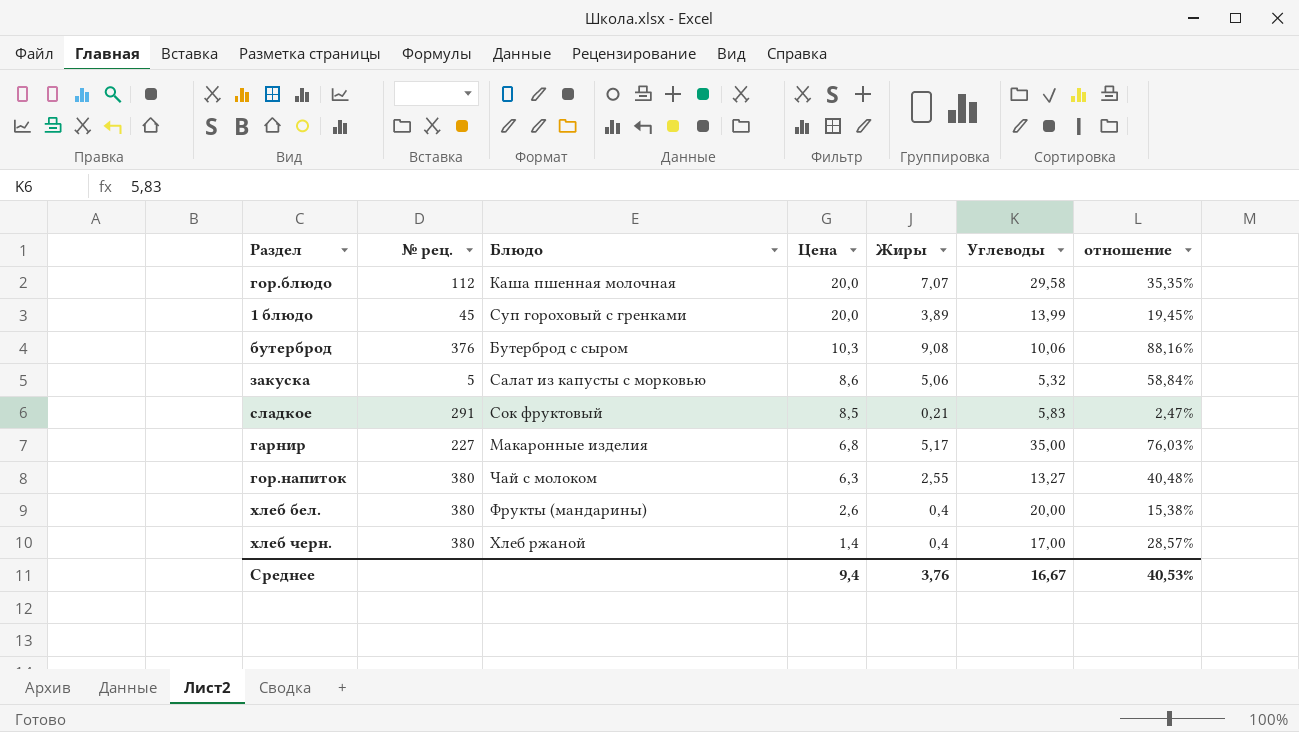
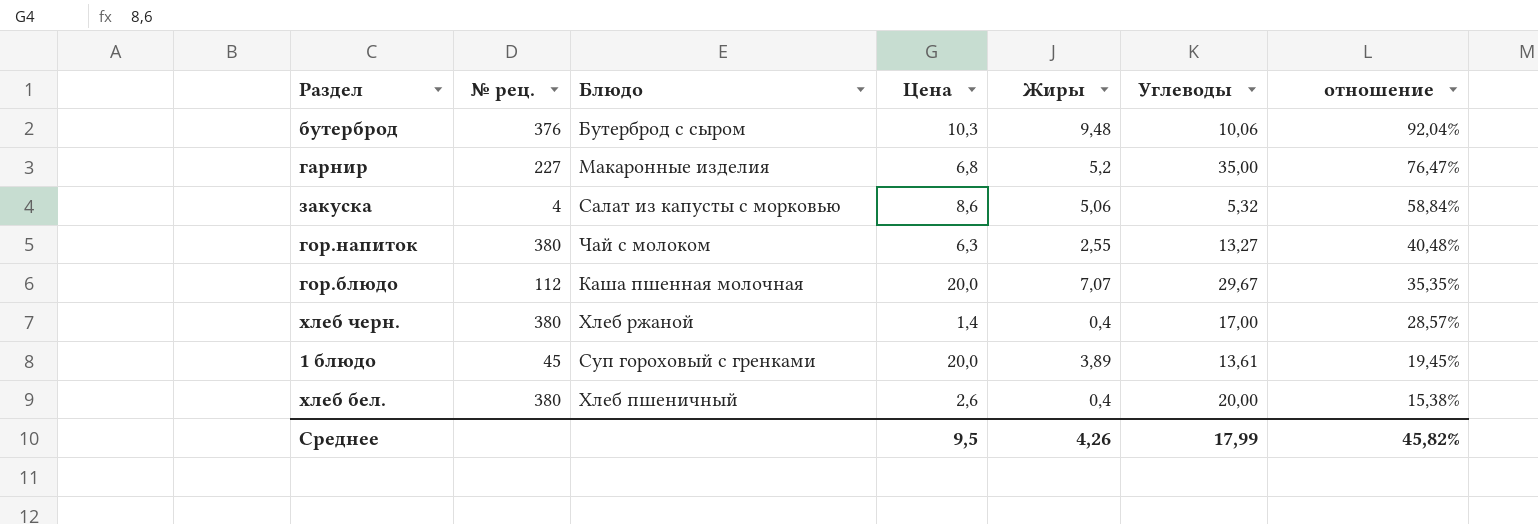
row order: Цена descending -> отношение descending
row сладкое: 291 | Сок фруктовый | 8,5 | 0,21 | 5,83 | 2,47% -> none
бутерброд | Жиры: 9,08 -> 9,48
бутерброд | отношение: 88,16% -> 92,04%
гарнир | Жиры: 5,17 -> 5,2
гарнир | отношение: 76,03% -> 76,47%
закуска | № рец.: 5 -> 4
гор.блюдо | Углеводы: 29,58 -> 29,67
1 блюдо | Углеводы: 13,99 -> 13,61
хлеб бел. | Блюдо: Фрукты (мандарины) -> Хлеб пшеничный
Среднее | Цена: 9,4 -> 9,5
Среднее | Жиры: 3,76 -> 4,26
Среднее | Углеводы: 16,67 -> 17,99
Среднее | отношение: 40,53% -> 45,82%

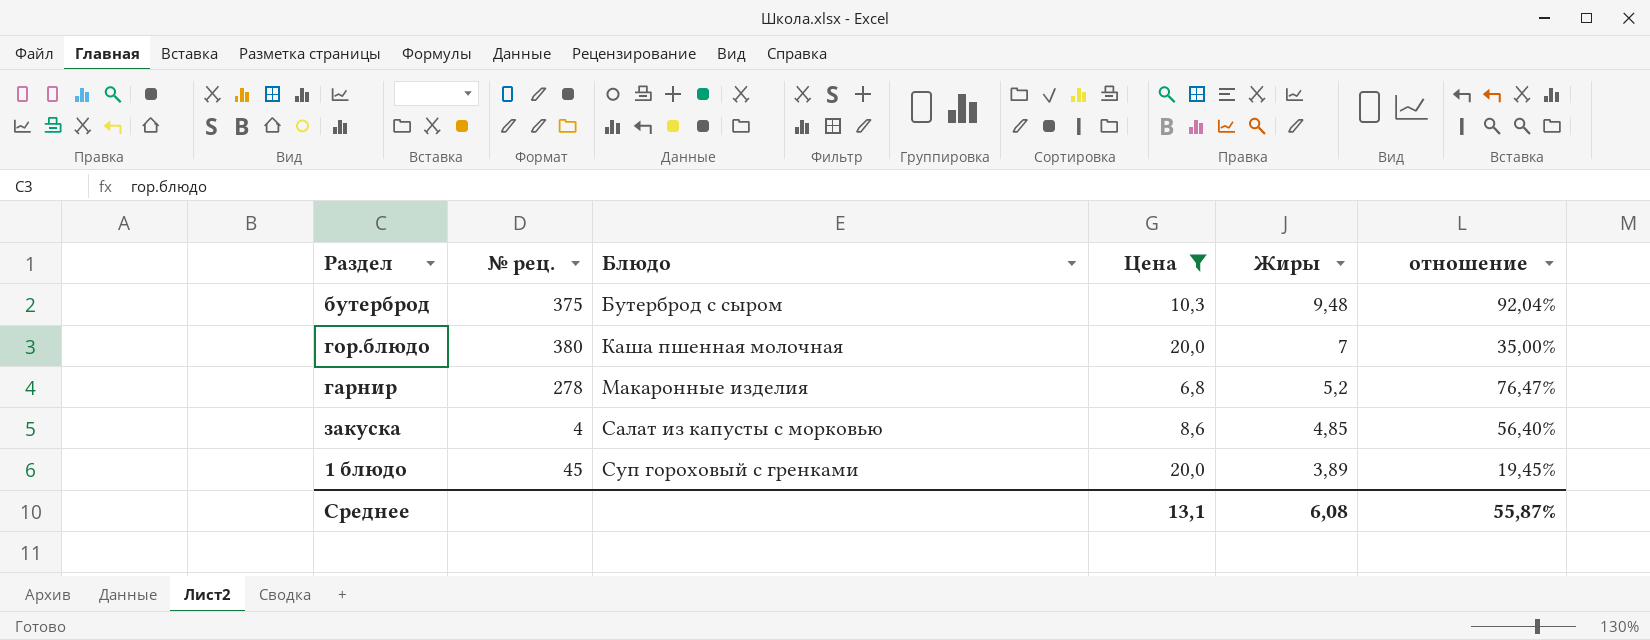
filter: none -> Цена >= 6,8
row order: отношение descending -> Блюдо ascending
column Углеводы | position: 6 -> none
бутерброд | № рец.: 376 -> 375
гор.блюдо | № рец.: 112 -> 380
гор.блюдо | Жиры: 7,07 -> 7
гор.блюдо | отношение: 35,35% -> 35,00%
гарнир | № рец.: 227 -> 278
закуска | Жиры: 5,06 -> 4,85
закуска | отношение: 58,84% -> 56,40%
Среднее | Цена: 9,5 -> 13,1
Среднее | Жиры: 4,26 -> 6,08
Среднее | отношение: 45,82% -> 55,87%

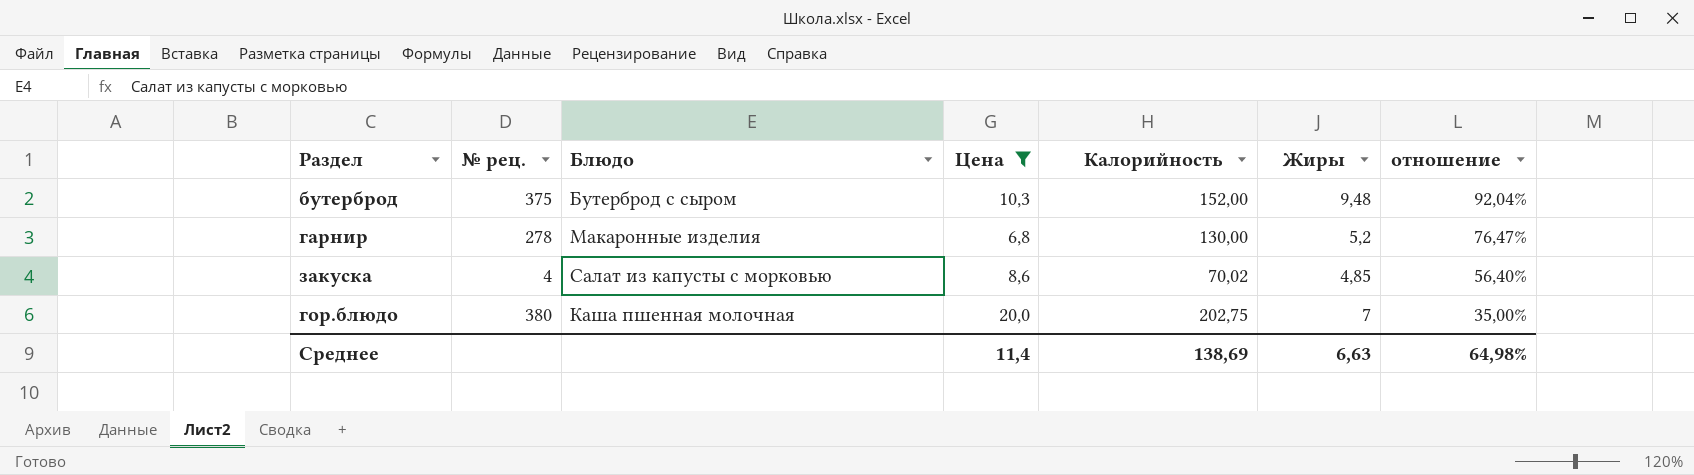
row order: Блюдо ascending -> отношение descending
column Калорийность | position: none -> 5
row 1 блюдо: 45 | Суп гороховый с гренками | 20,0 | 3,89 | 19,45% -> none
Среднее | Цена: 13,1 -> 11,4
Среднее | Жиры: 6,08 -> 6,63
Среднее | отношение: 55,87% -> 64,98%

